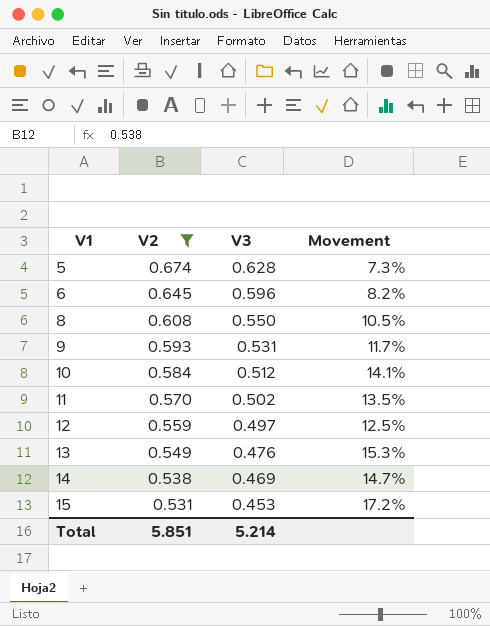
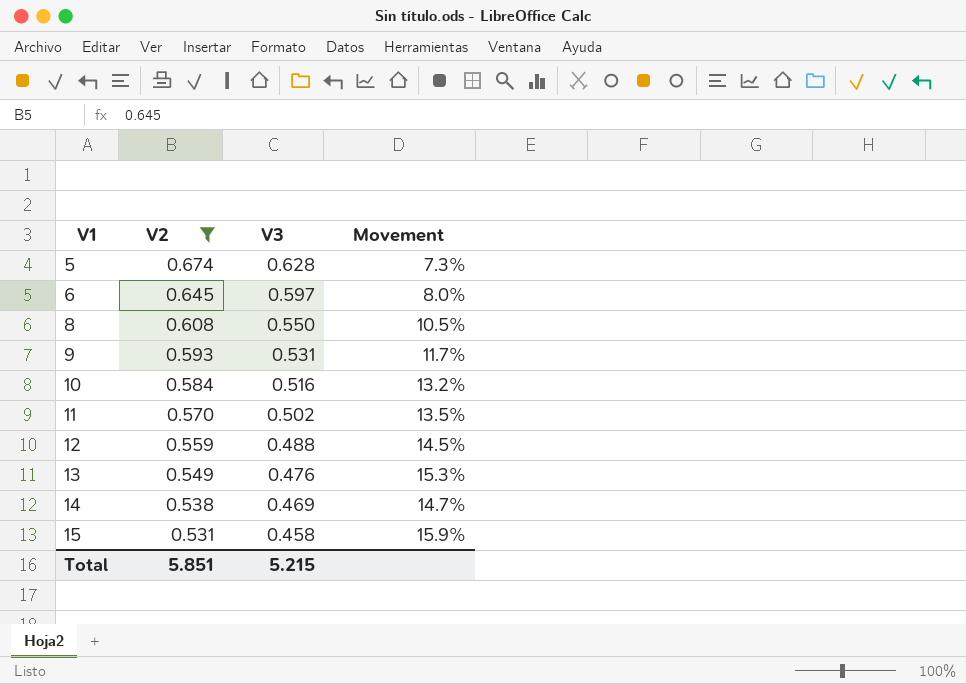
6 | V3: 0.596 -> 0.597
6 | Movement: 8.2% -> 8.0%
10 | V3: 0.512 -> 0.516
10 | Movement: 14.1% -> 13.2%
12 | V3: 0.497 -> 0.488
12 | Movement: 12.5% -> 14.5%
15 | V3: 0.453 -> 0.458
15 | Movement: 17.2% -> 15.9%
Total | V3: 5.214 -> 5.215

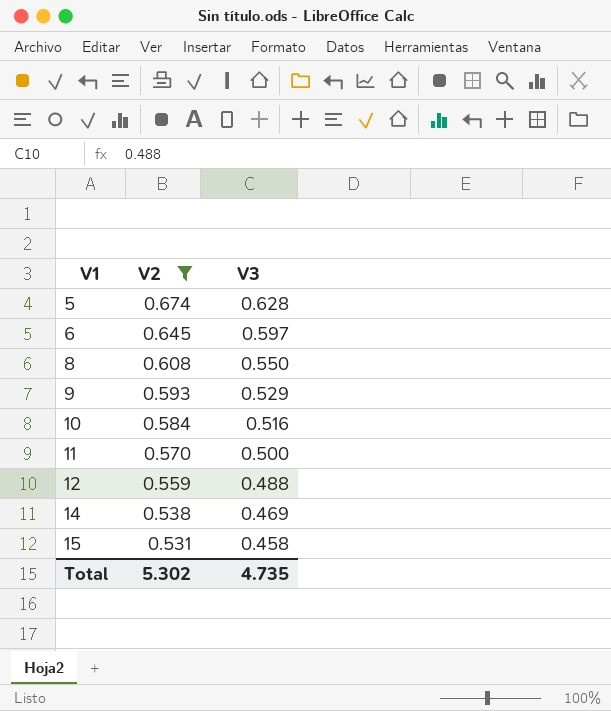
column Movement | formula: ([V2] - [V3]) / [V3] -> none
row 13: 0.549 | 0.476 | 15.3% -> none
9 | V3: 0.531 -> 0.529
11 | V3: 0.502 -> 0.500
Total | V2: 5.851 -> 5.302
Total | V3: 5.215 -> 4.735

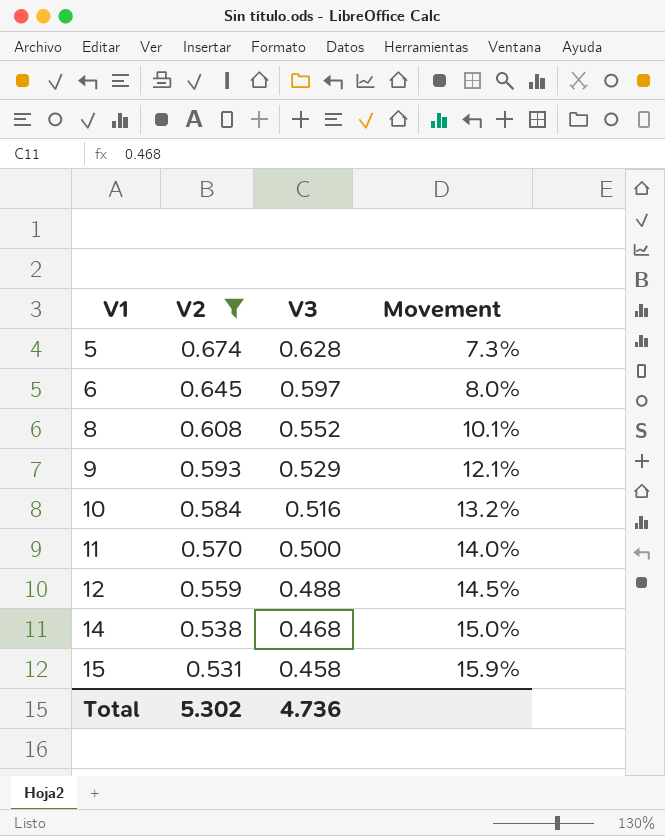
column Movement | formula: none -> ([V2] - [V3]) / [V3]
8 | V3: 0.550 -> 0.552
14 | V3: 0.469 -> 0.468
Total | V3: 4.735 -> 4.736

